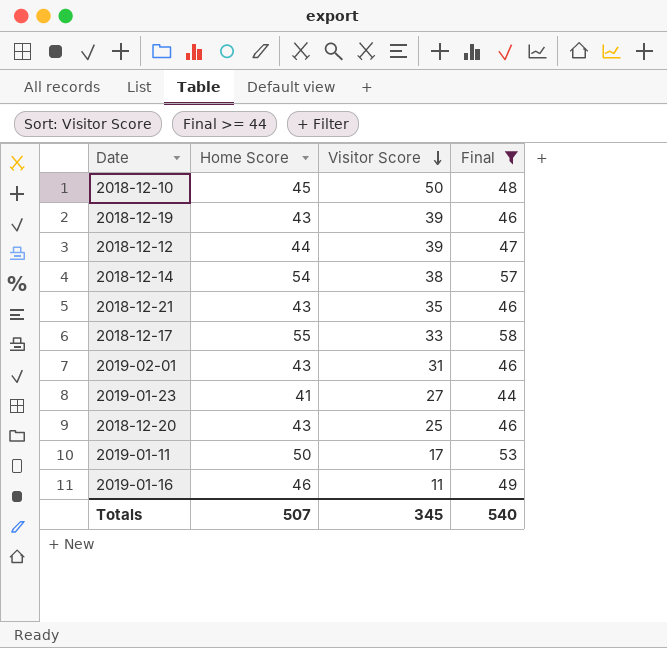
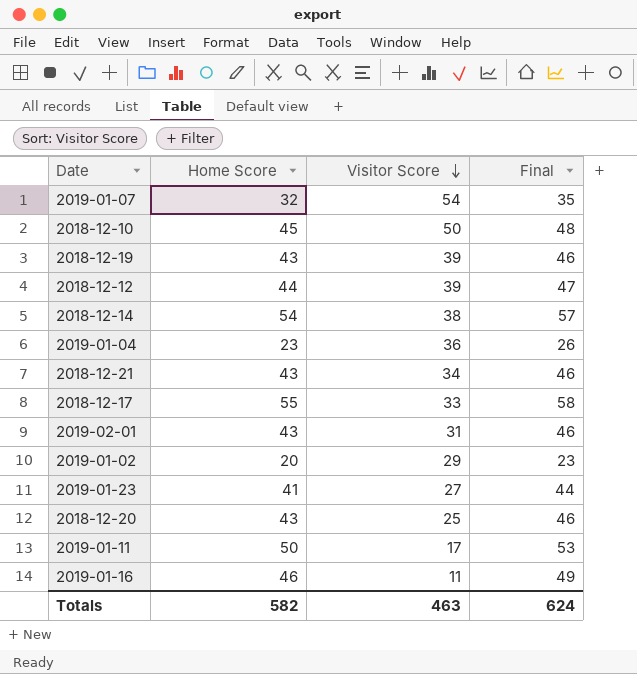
filter: Final >= 44 -> none
2018-12-21 | Visitor Score: 35 -> 34
Totals | Home Score: 507 -> 582
Totals | Visitor Score: 345 -> 463
Totals | Final: 540 -> 624

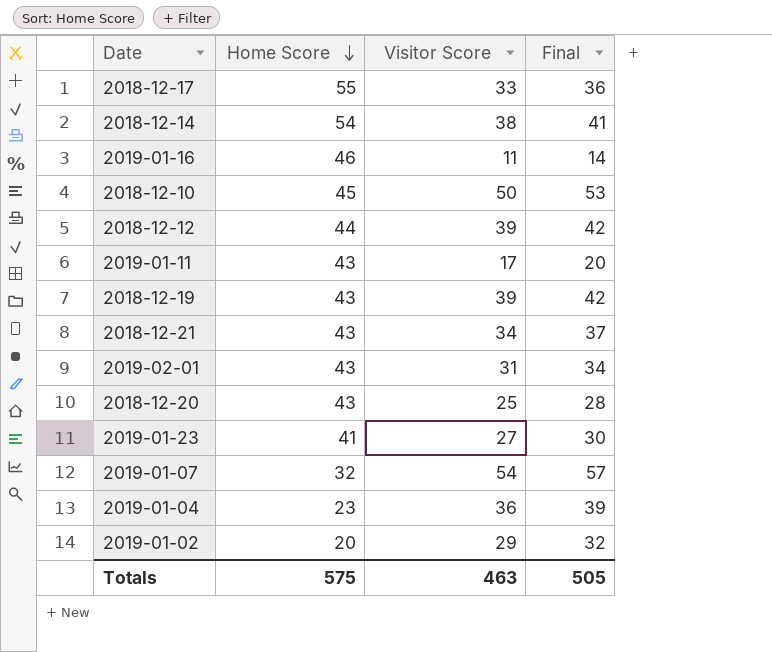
row order: Visitor Score descending -> Home Score descending
column Final | formula: [Home Score] + 3 -> [Visitor Score] + 3
2019-01-11 | Home Score: 50 -> 43
Totals | Home Score: 582 -> 575
Totals | Final: 624 -> 505

